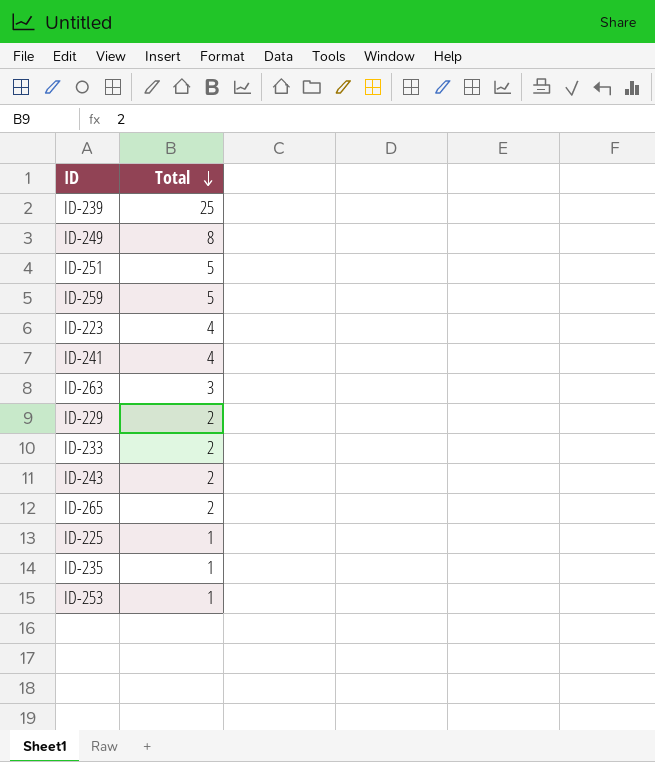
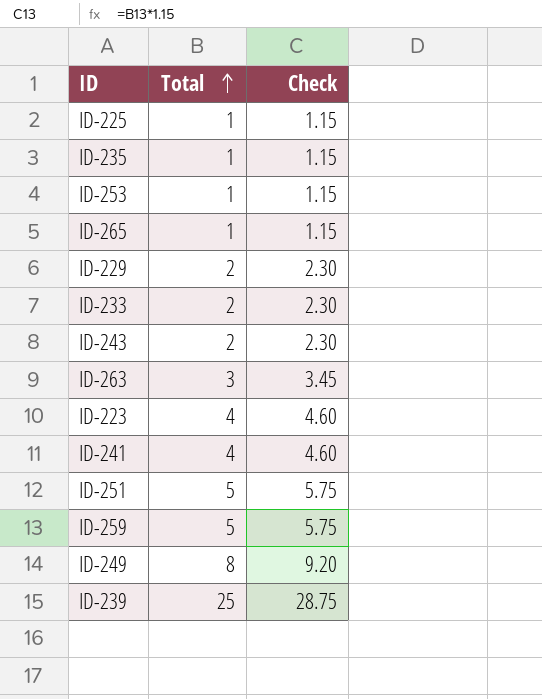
row order: Total descending -> Total ascending
column Check | formula: none -> [Total] * 1.15
ID-265 | Total: 2 -> 1

